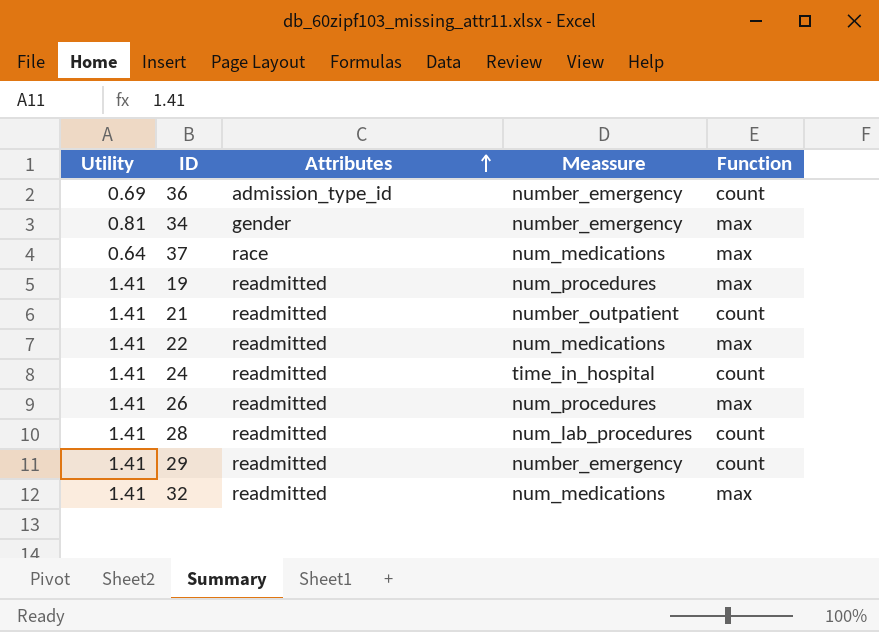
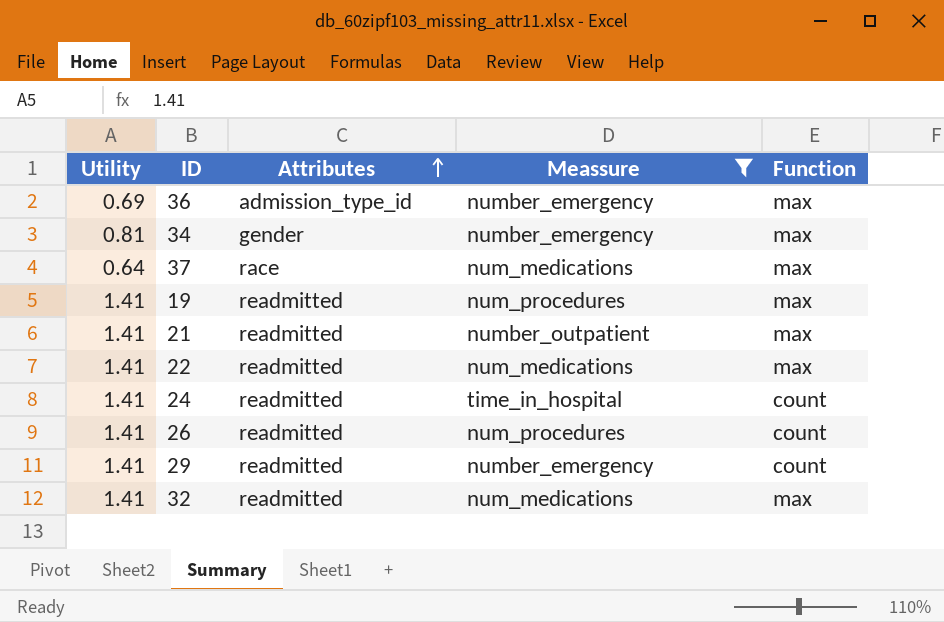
filter: none -> Meassure != num_lab_procedures
36 | Function: count -> max
21 | Function: count -> max
26 | Function: max -> count

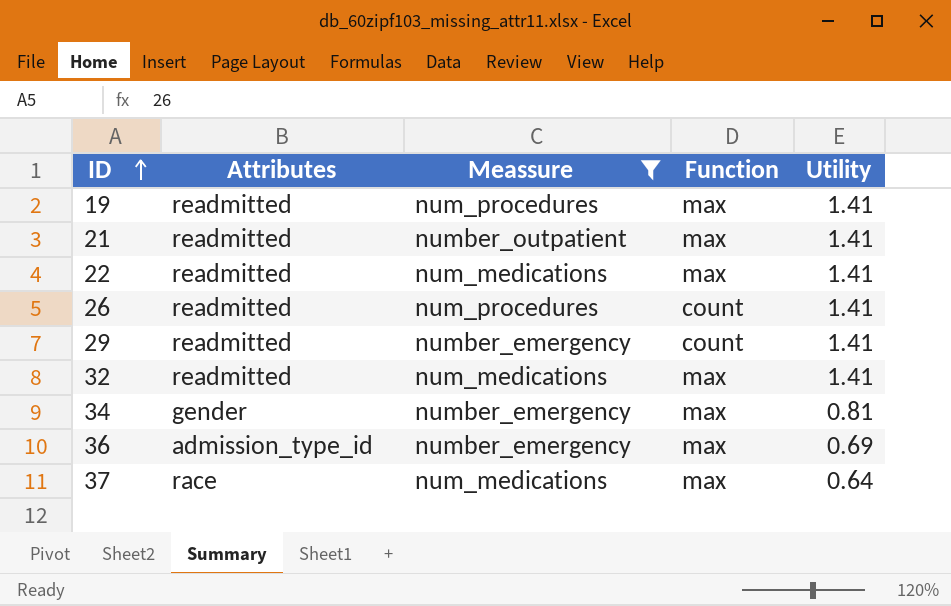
row order: Attributes ascending -> ID ascending
column Utility | position: 1 -> 5
row 24: 1.41 | readmitted | time_in_hospital | count -> none

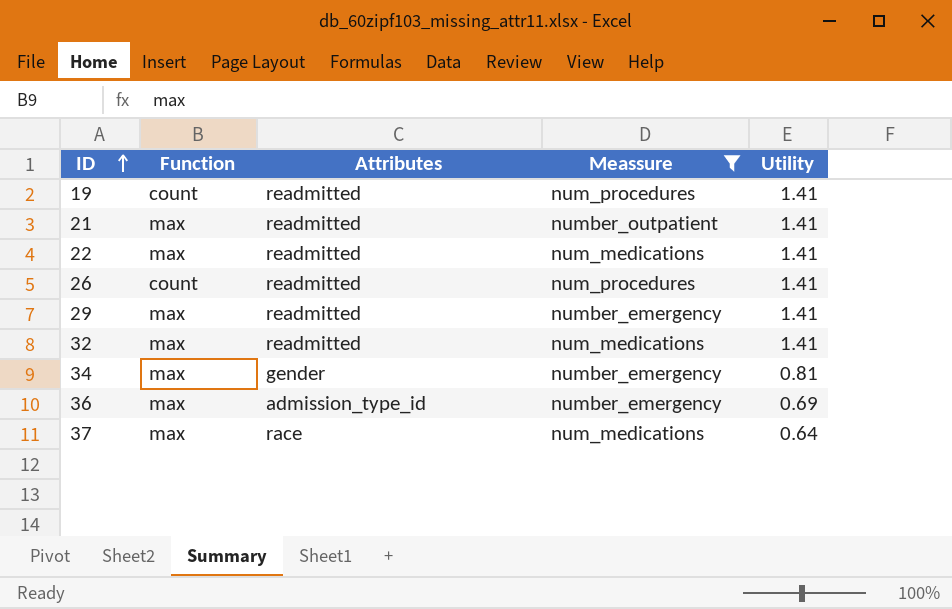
column Function | position: 4 -> 2
19 | Function: max -> count
29 | Function: count -> max

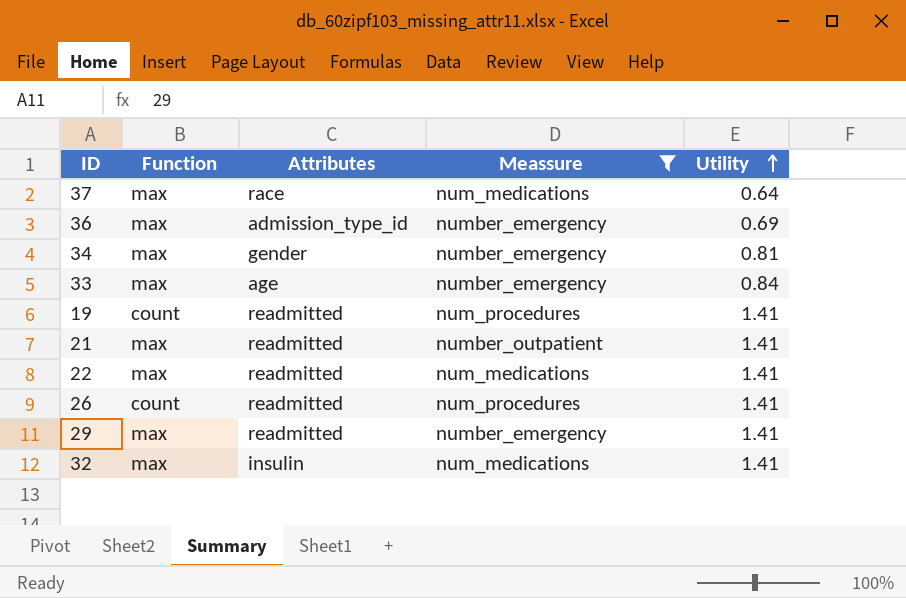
row order: ID ascending -> Utility ascending
row 33: none -> max | age | number_emergency | 0.84
32 | Attributes: readmitted -> insulin

